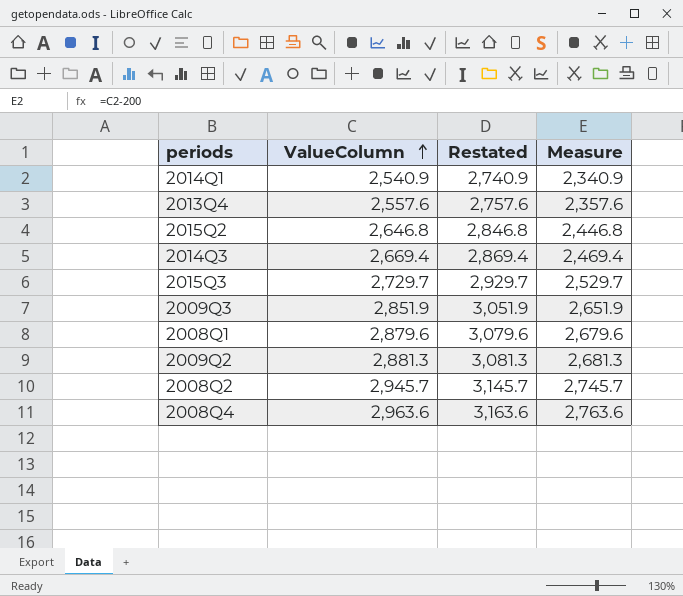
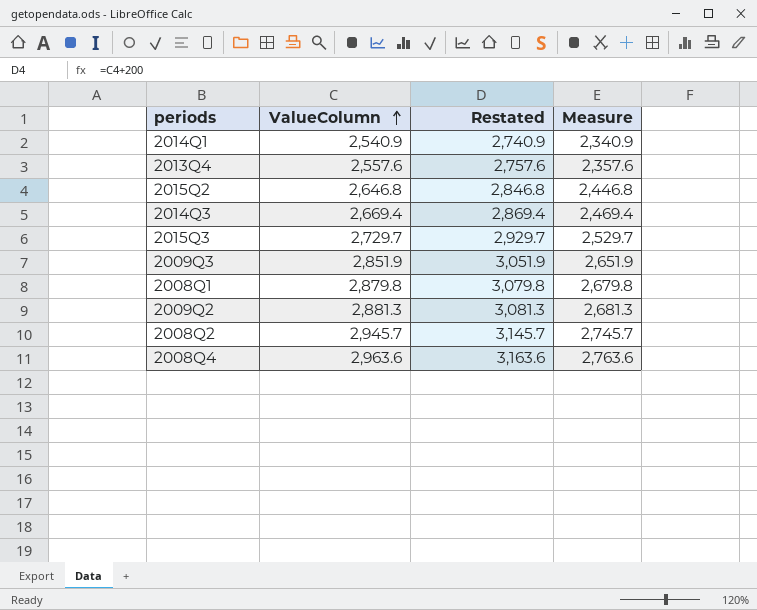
2008Q1 | ValueColumn: 2,879.6 -> 2,879.8
2008Q1 | Restated: 3,079.6 -> 3,079.8
2008Q1 | Measure: 2,679.6 -> 2,679.8

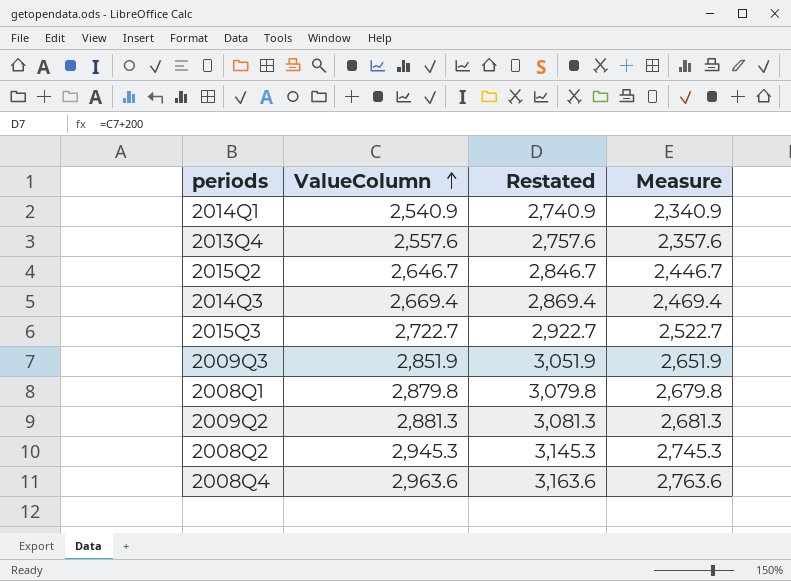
2015Q2 | ValueColumn: 2,646.8 -> 2,646.7
2015Q2 | Restated: 2,846.8 -> 2,846.7
2015Q2 | Measure: 2,446.8 -> 2,446.7
2015Q3 | ValueColumn: 2,729.7 -> 2,722.7
2015Q3 | Restated: 2,929.7 -> 2,922.7
2015Q3 | Measure: 2,529.7 -> 2,522.7
2008Q2 | ValueColumn: 2,945.7 -> 2,945.3
2008Q2 | Restated: 3,145.7 -> 3,145.3
2008Q2 | Measure: 2,745.7 -> 2,745.3

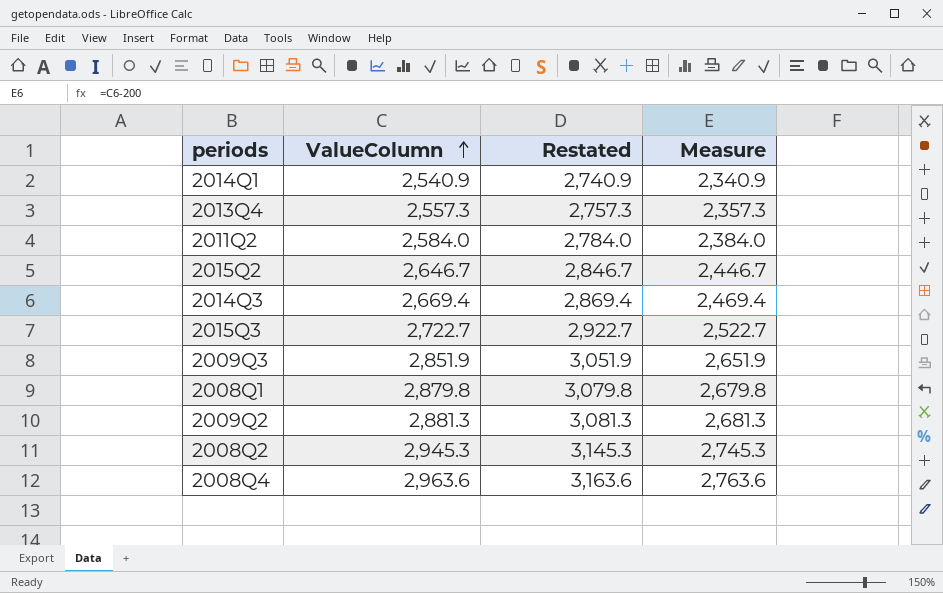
2013Q4 | ValueColumn: 2,557.6 -> 2,557.3
2013Q4 | Restated: 2,757.6 -> 2,757.3
2013Q4 | Measure: 2,357.6 -> 2,357.3
row 2011Q2: none -> 2,584.0 | 2,784.0 | 2,384.0

